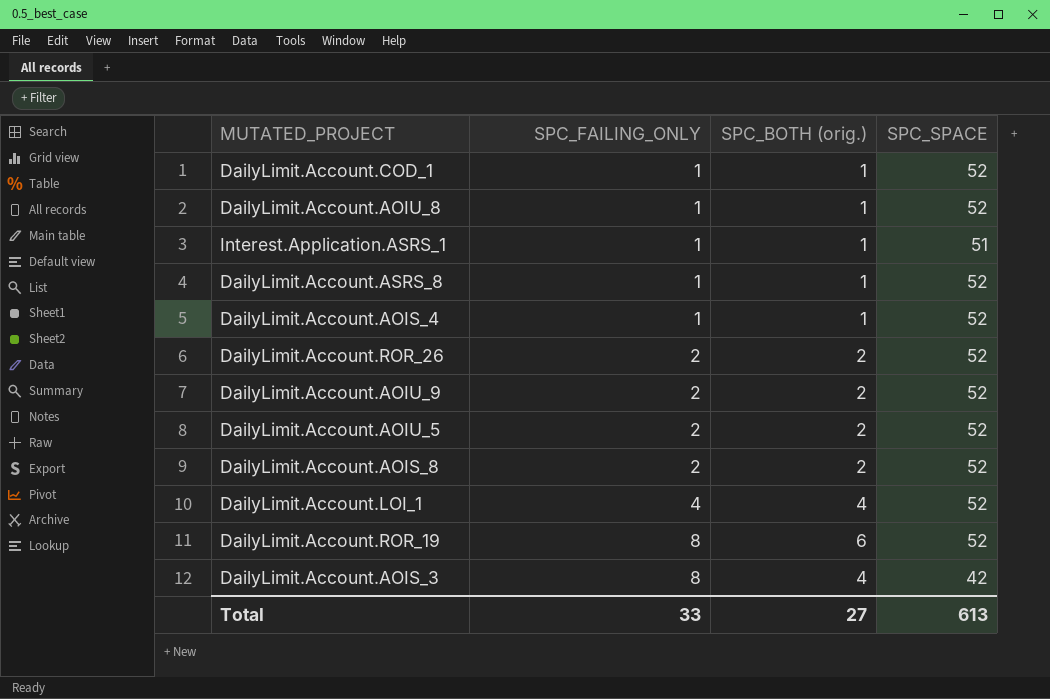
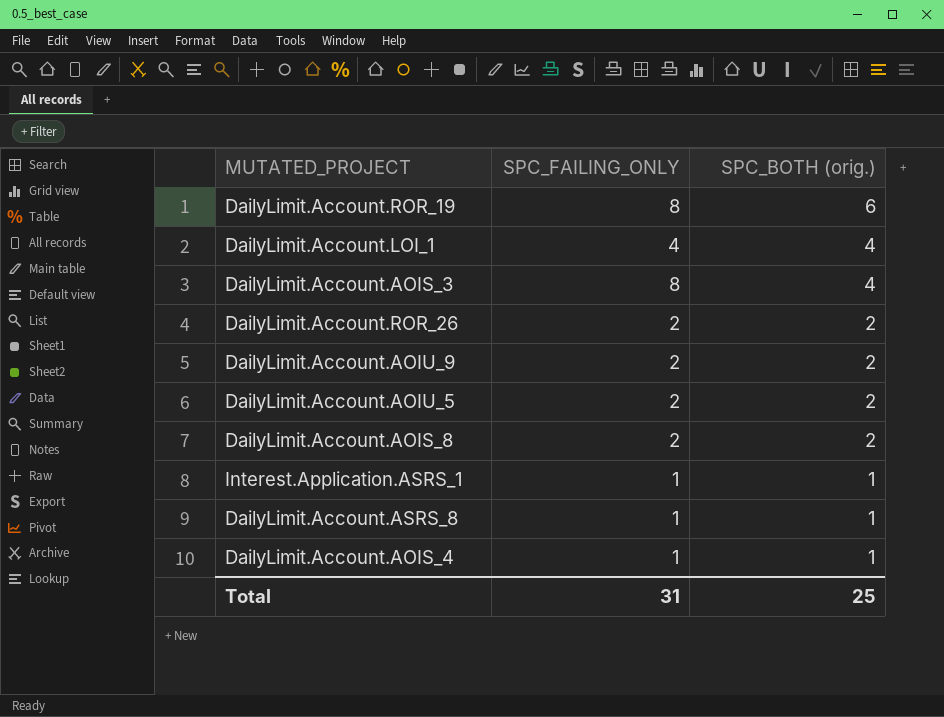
row order: SPC_FAILING_ONLY ascending -> SPC_BOTH (orig.) descending
column SPC_SPACE | position: 4 -> none
row DailyLimit.Account.COD_1: 1 | 1 | 52 -> none
row DailyLimit.Account.AOIU_8: 1 | 1 | 52 -> none
Total | SPC_FAILING_ONLY: 33 -> 31
Total | SPC_BOTH (orig.): 27 -> 25

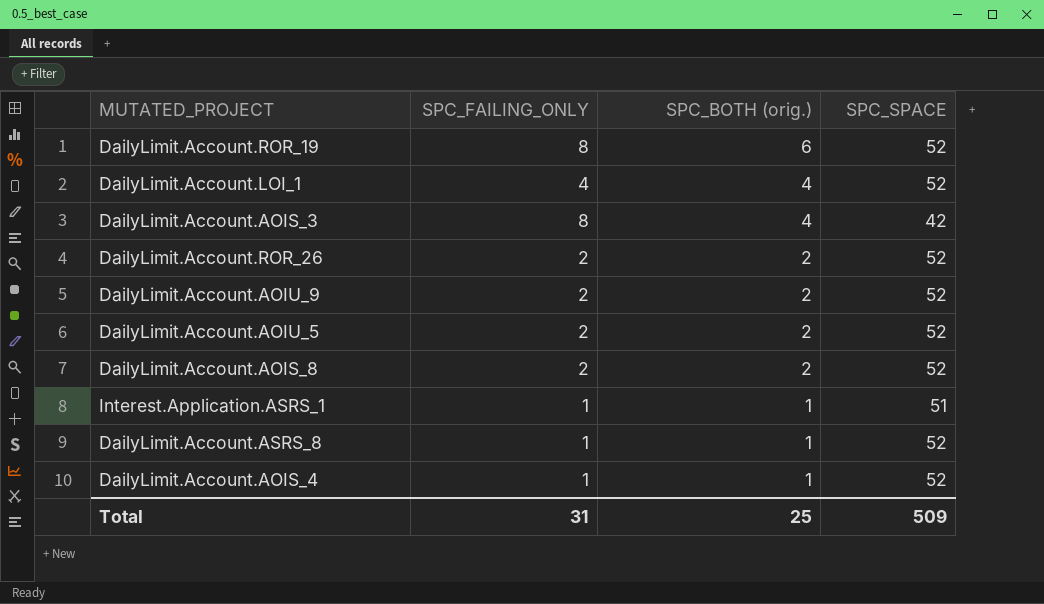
column SPC_SPACE | position: none -> 4

